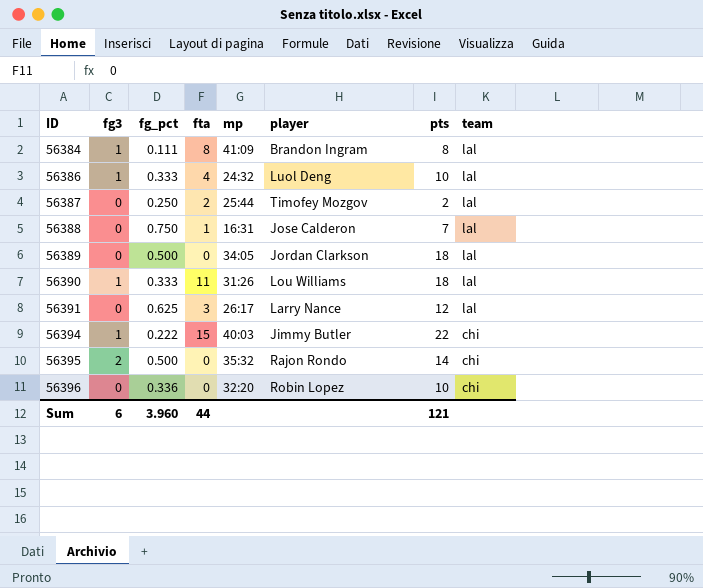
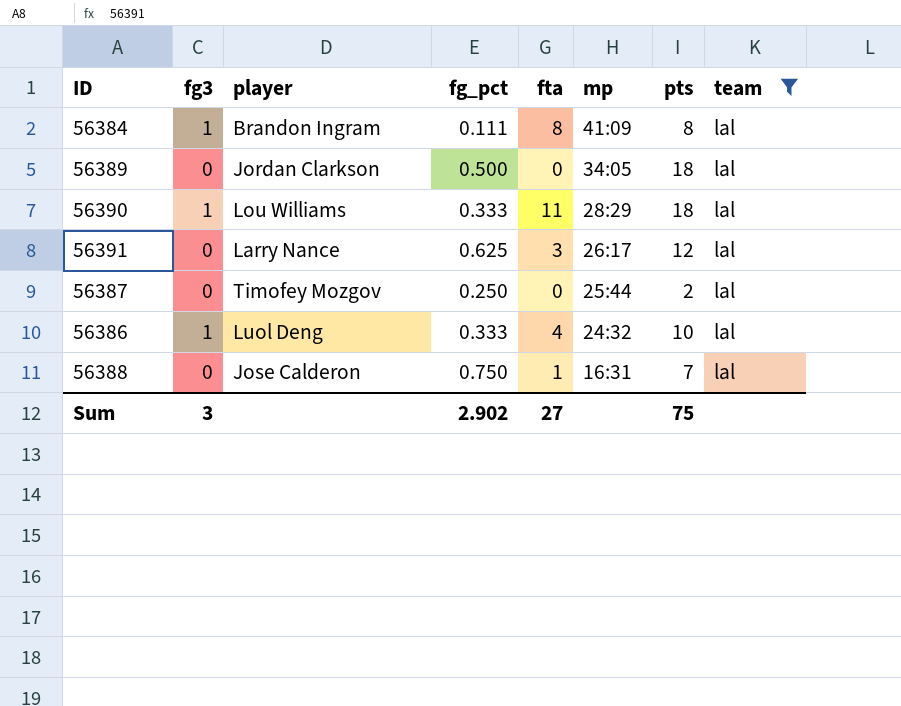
filter: none -> team = lal
row order: ID ascending -> mp descending
column player | position: 6 -> 3
56390 | mp: 31:26 -> 28:29
56387 | fta: 2 -> 0
Sum | fg3: 6 -> 3
Sum | fg_pct: 3.960 -> 2.902
Sum | fta: 44 -> 27
Sum | pts: 121 -> 75

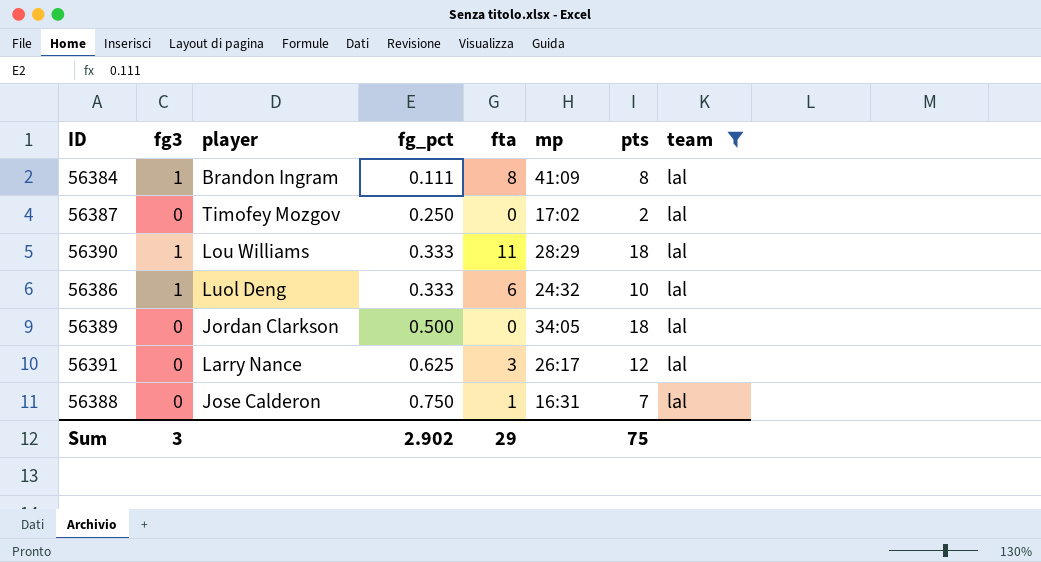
row order: mp descending -> fg_pct ascending
56387 | mp: 25:44 -> 17:02
56386 | fta: 4 -> 6
Sum | fta: 27 -> 29

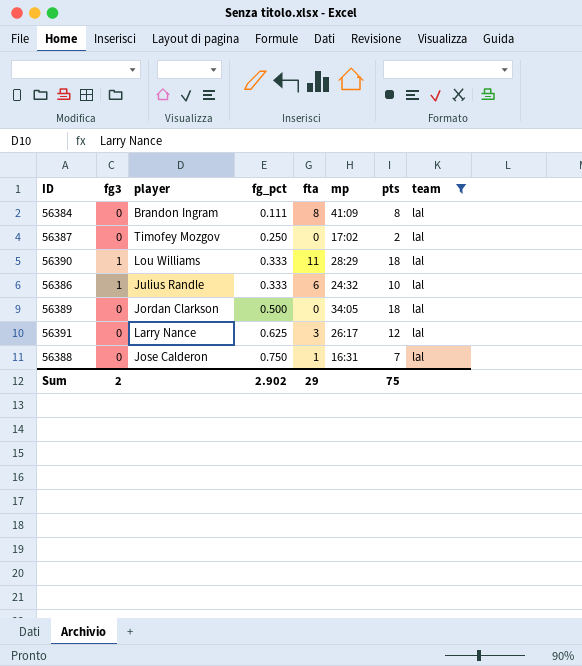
56384 | fg3: 1 -> 0
56386 | player: Luol Deng -> Julius Randle
Sum | fg3: 3 -> 2

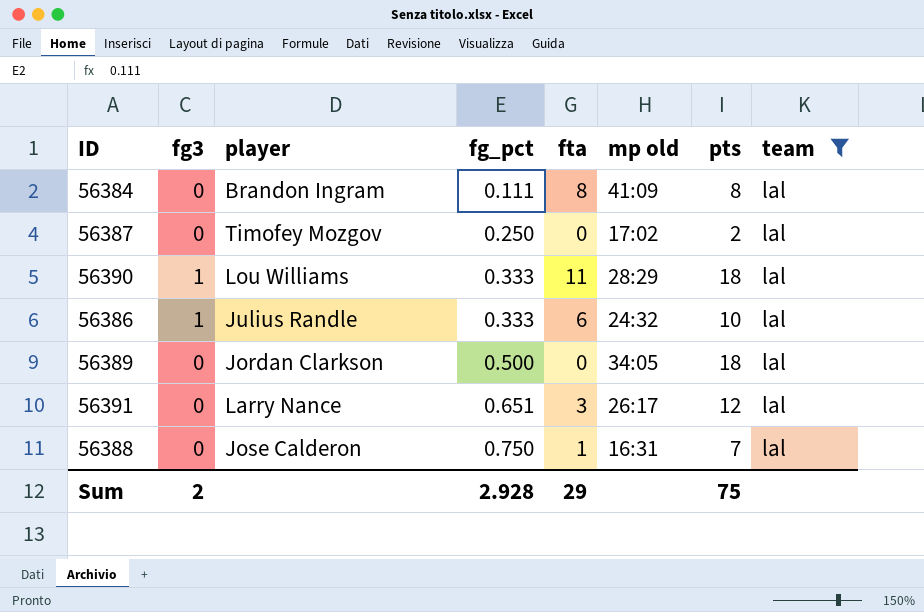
column name: mp -> mp old
56391 | fg_pct: 0.625 -> 0.651
Sum | fg_pct: 2.902 -> 2.928

